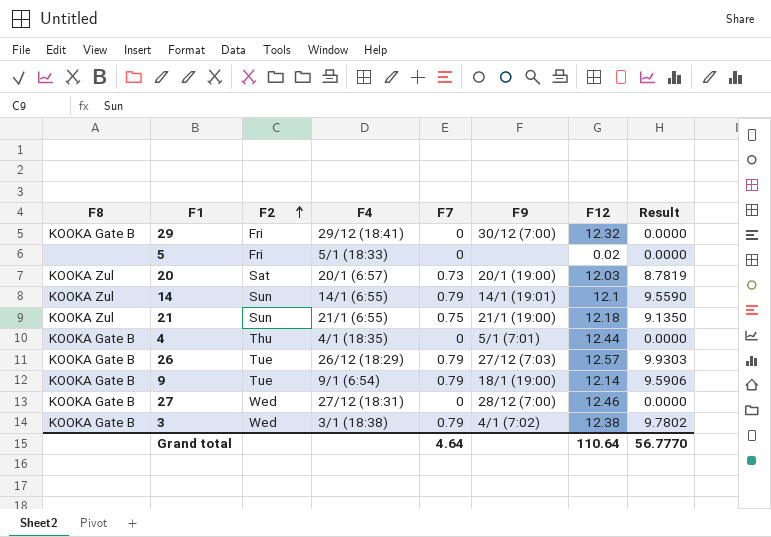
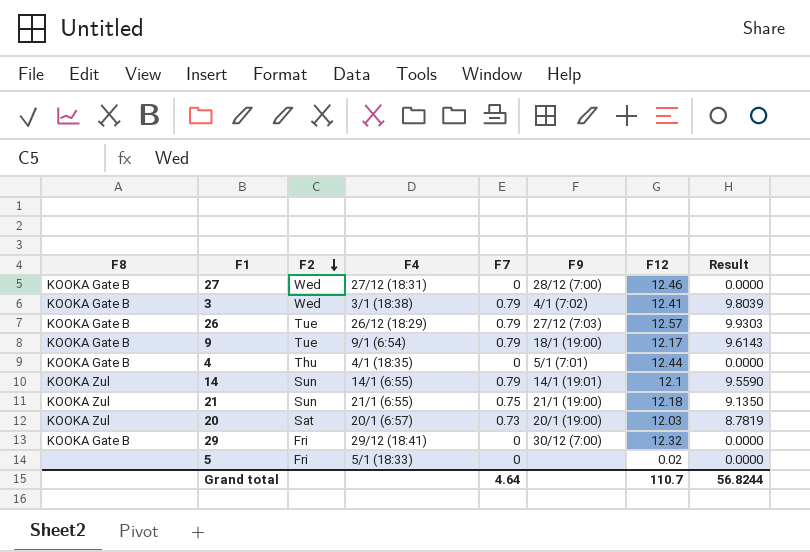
row order: F2 ascending -> F2 descending
3 | F12: 12.38 -> 12.41
3 | Result: 9.7802 -> 9.8039
9 | F12: 12.14 -> 12.17
9 | Result: 9.5906 -> 9.6143
Grand total | F12: 110.64 -> 110.7
Grand total | Result: 56.7770 -> 56.8244

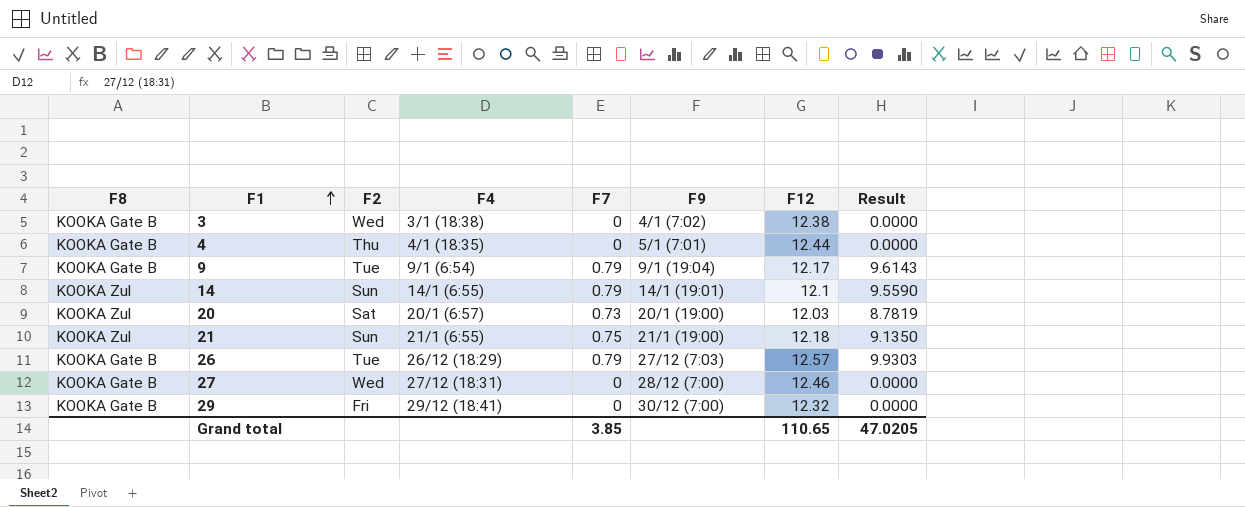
row order: F2 descending -> F1 ascending
row 5: none | Fri | 5/1 (18:33) | 0 | none | 0.02 | 0.0000 -> none
3 | F7: 0.79 -> 0
3 | F12: 12.41 -> 12.38
3 | Result: 9.8039 -> 0.0000
9 | F9: 18/1 (19:00) -> 9/1 (19:04)
Grand total | F7: 4.64 -> 3.85
Grand total | F12: 110.7 -> 110.65
Grand total | Result: 56.8244 -> 47.0205

